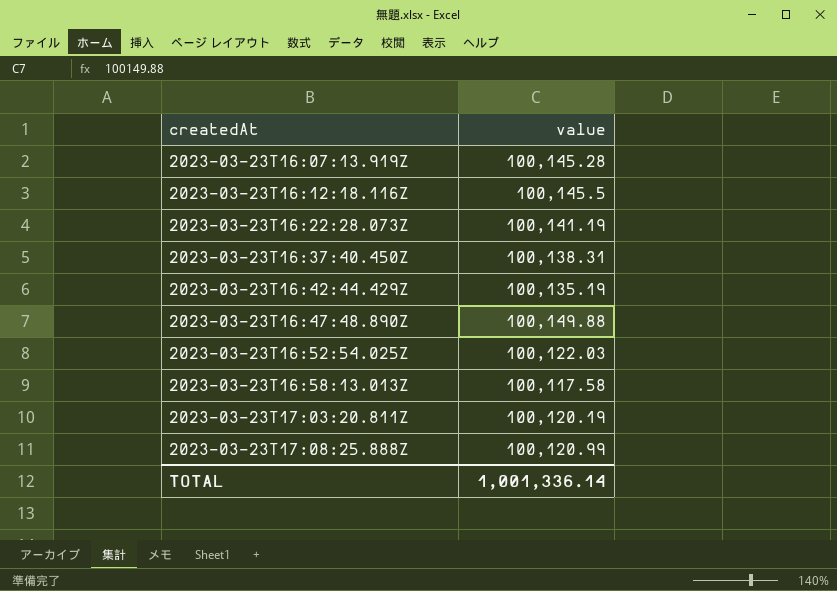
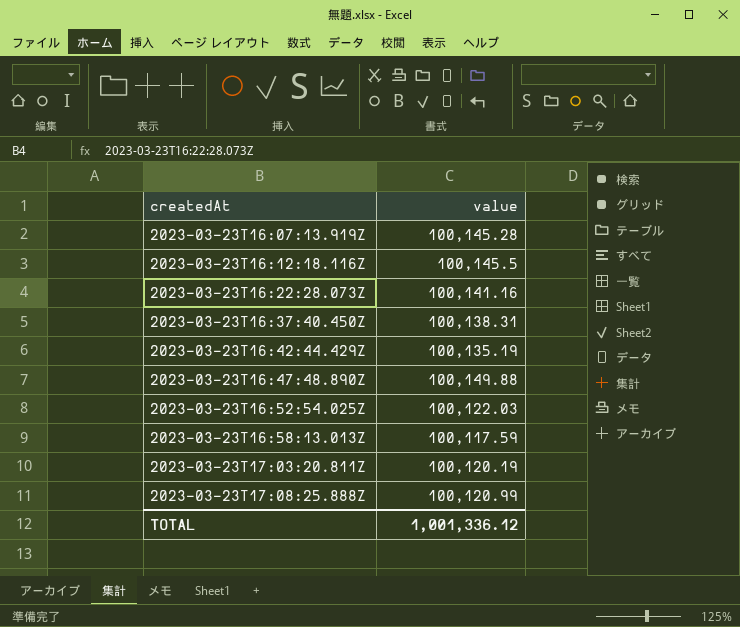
2023-03-23T16:22:28.073Z | value: 100,141.19 -> 100,141.16
2023-03-23T16:58:13.013Z | value: 100,117.58 -> 100,117.59
TOTAL | value: 1,001,336.14 -> 1,001,336.12

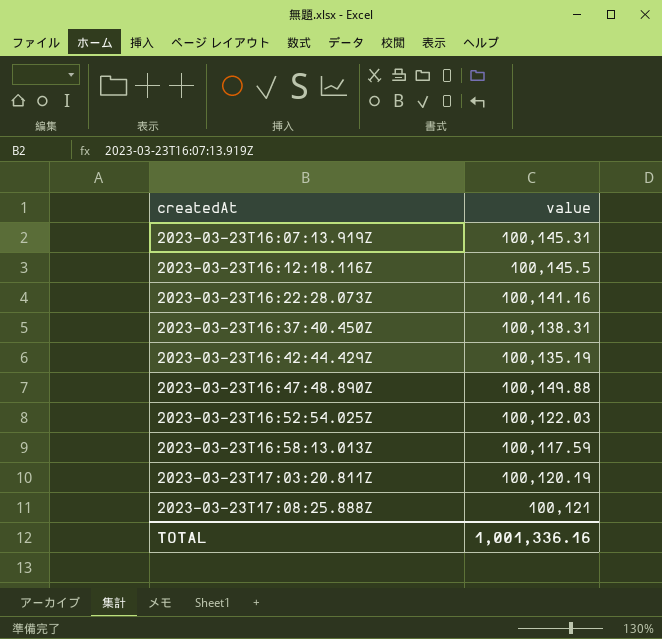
2023-03-23T16:07:13.919Z | value: 100,145.28 -> 100,145.31
2023-03-23T17:08:25.888Z | value: 100,120.99 -> 100,121
TOTAL | value: 1,001,336.12 -> 1,001,336.16

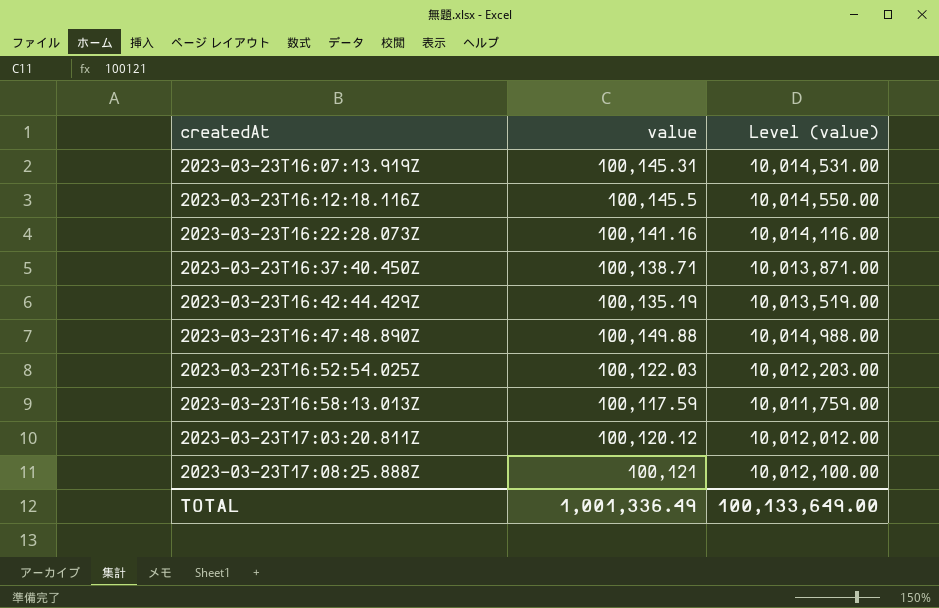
column Level (value) | formula: none -> [value] * 100
2023-03-23T16:37:40.450Z | value: 100,138.31 -> 100,138.71
2023-03-23T17:03:20.811Z | value: 100,120.19 -> 100,120.12
TOTAL | value: 1,001,336.16 -> 1,001,336.49

